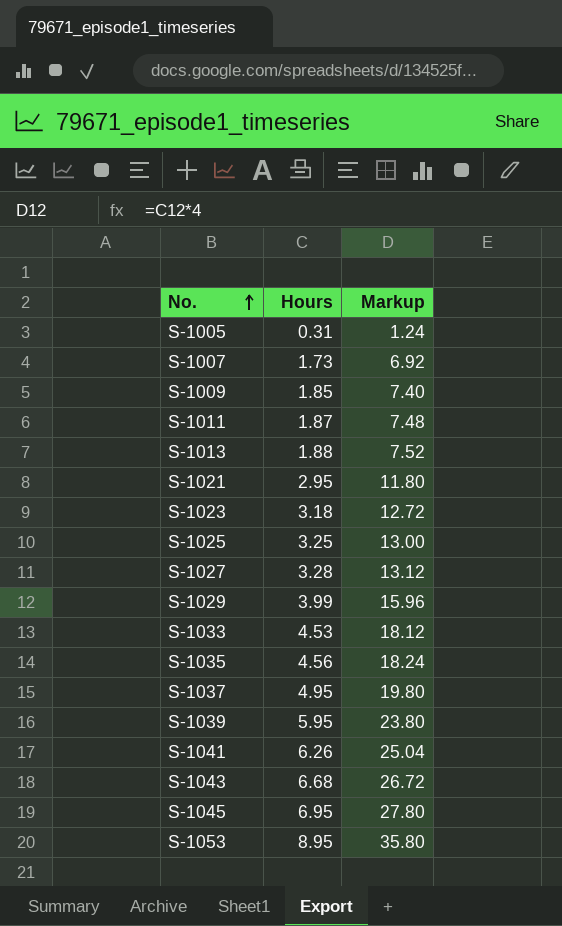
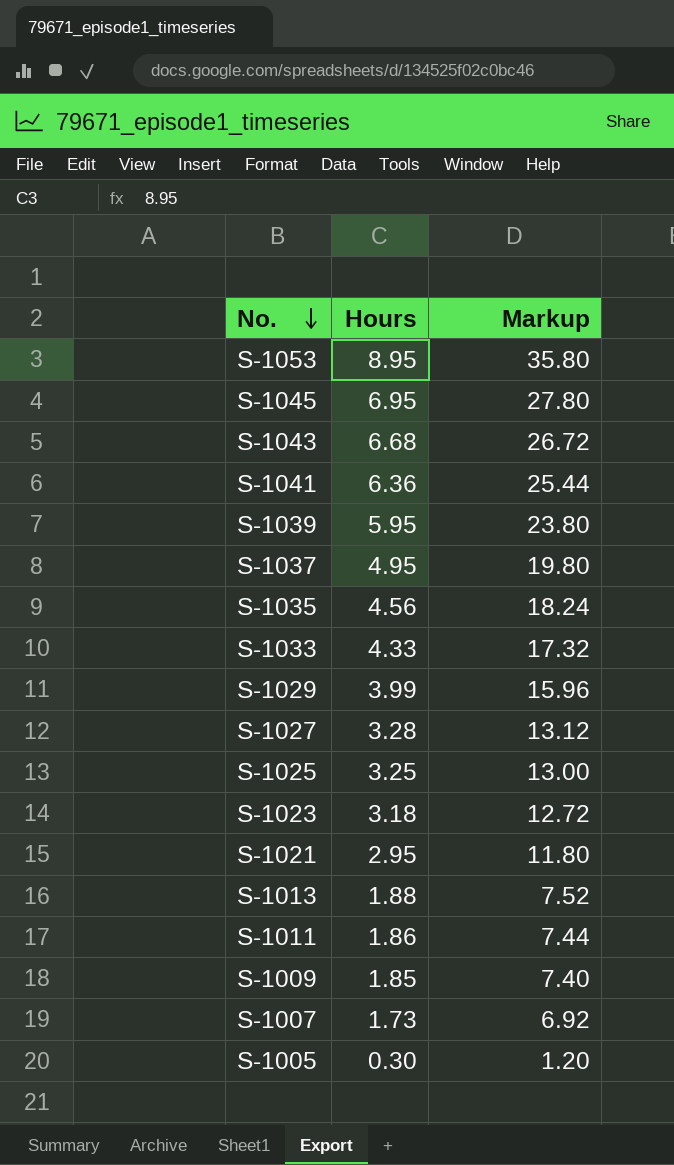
row order: No. ascending -> No. descending
S-1041 | Hours: 6.26 -> 6.36
S-1041 | Markup: 25.04 -> 25.44
S-1033 | Hours: 4.53 -> 4.33
S-1033 | Markup: 18.12 -> 17.32
S-1011 | Hours: 1.87 -> 1.86
S-1011 | Markup: 7.48 -> 7.44
S-1005 | Hours: 0.31 -> 0.30
S-1005 | Markup: 1.24 -> 1.20

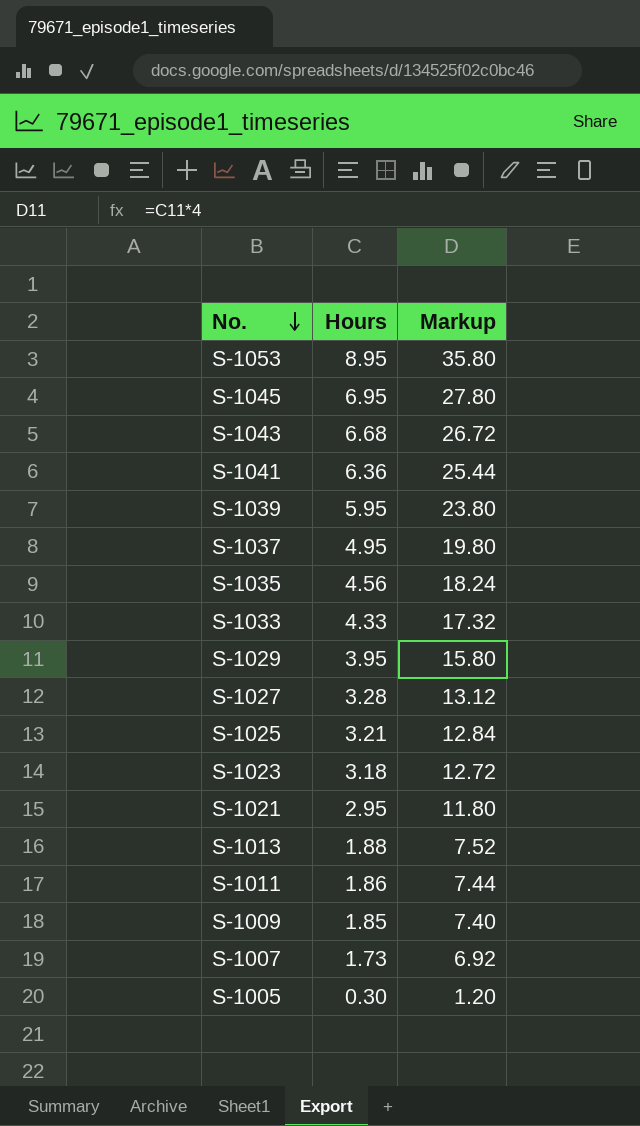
S-1029 | Hours: 3.99 -> 3.95
S-1029 | Markup: 15.96 -> 15.80
S-1025 | Hours: 3.25 -> 3.21
S-1025 | Markup: 13.00 -> 12.84

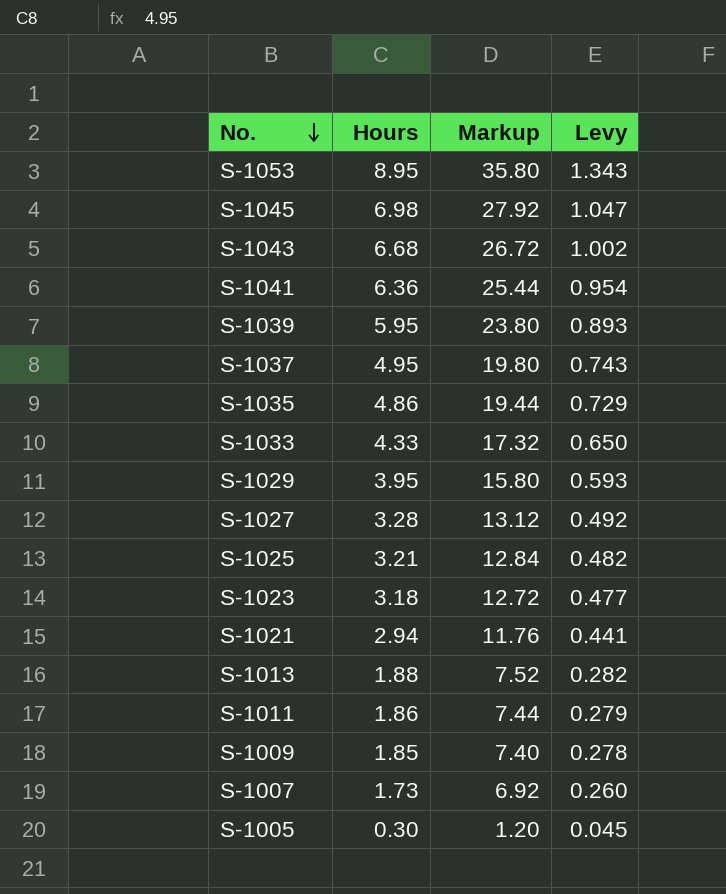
column Levy | formula: none -> [Hours] * 0.15
S-1045 | Hours: 6.95 -> 6.98
S-1045 | Markup: 27.80 -> 27.92
S-1035 | Hours: 4.56 -> 4.86
S-1035 | Markup: 18.24 -> 19.44
S-1021 | Hours: 2.95 -> 2.94
S-1021 | Markup: 11.80 -> 11.76

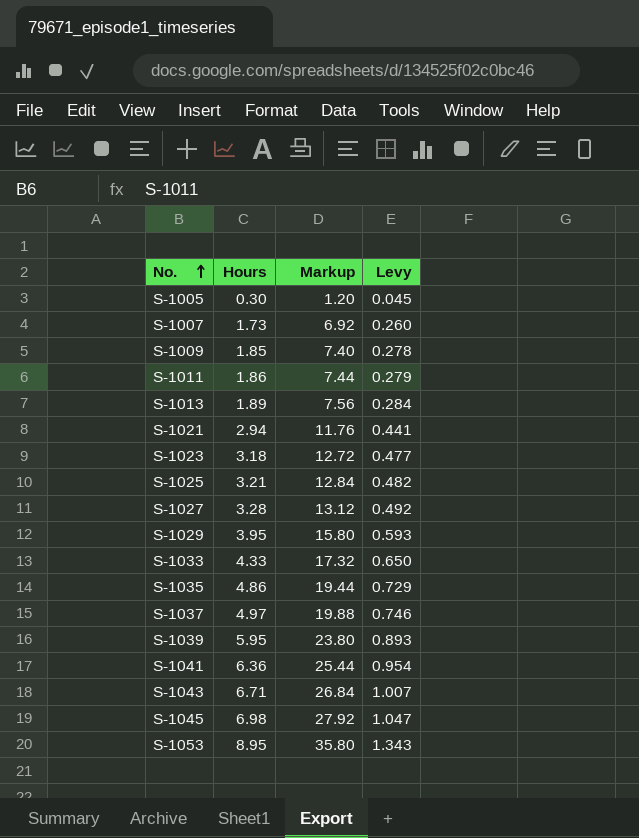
row order: No. descending -> No. ascending
S-1013 | Hours: 1.88 -> 1.89
S-1013 | Markup: 7.52 -> 7.56
S-1013 | Levy: 0.282 -> 0.284
S-1037 | Hours: 4.95 -> 4.97
S-1037 | Markup: 19.80 -> 19.88
S-1037 | Levy: 0.743 -> 0.746
S-1043 | Hours: 6.68 -> 6.71
S-1043 | Markup: 26.72 -> 26.84
S-1043 | Levy: 1.002 -> 1.007

